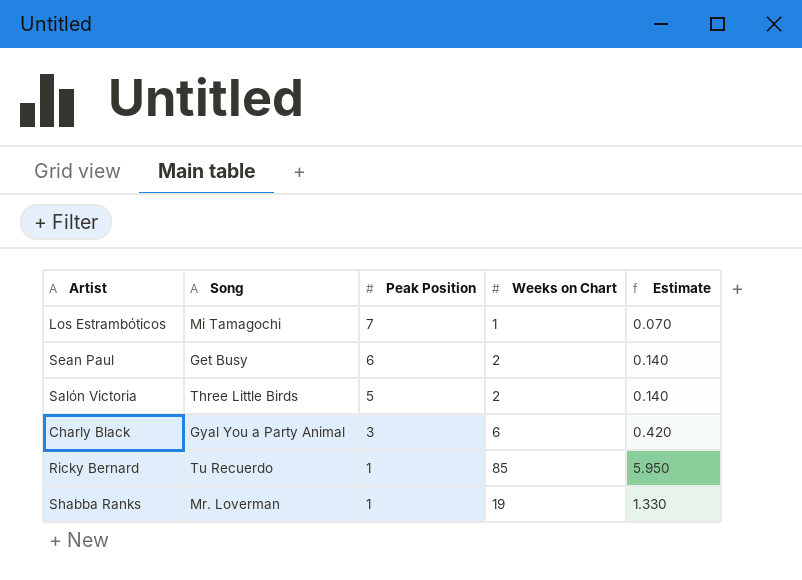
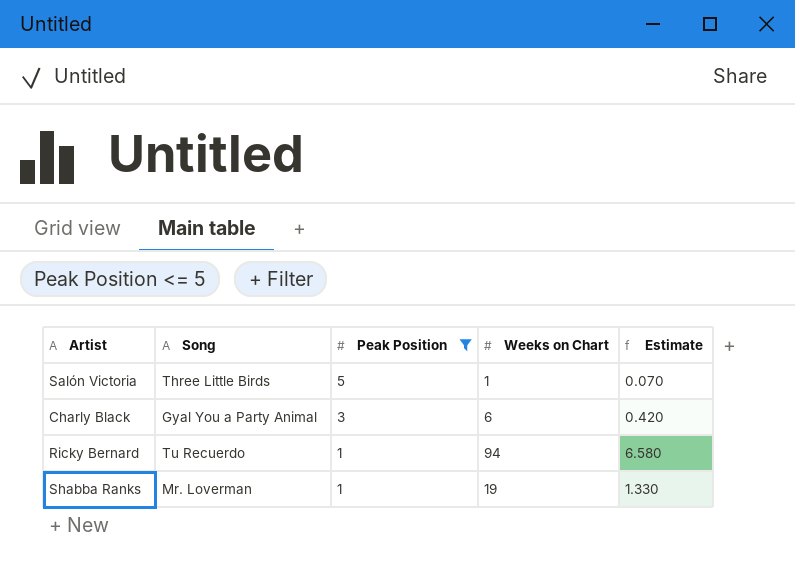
filter: none -> Peak Position <= 5
Salón Victoria | Weeks on Chart: 2 -> 1
Salón Victoria | Estimate: 0.140 -> 0.070
Ricky Bernard | Weeks on Chart: 85 -> 94
Ricky Bernard | Estimate: 5.950 -> 6.580

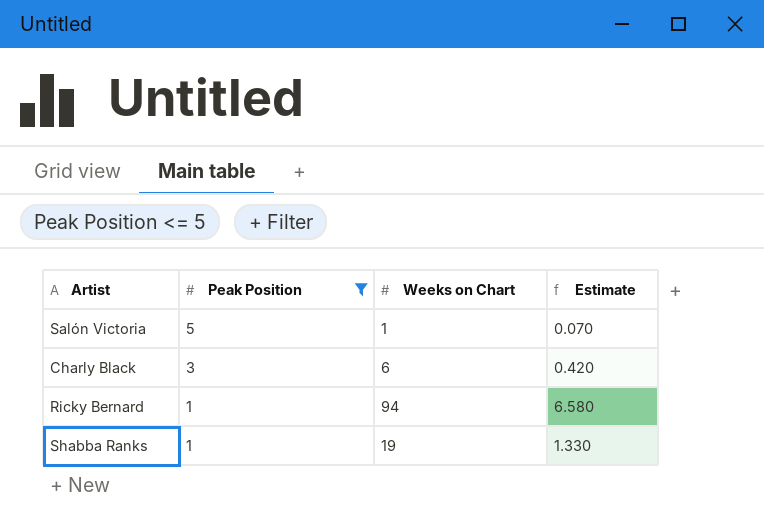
column Song | position: 2 -> none

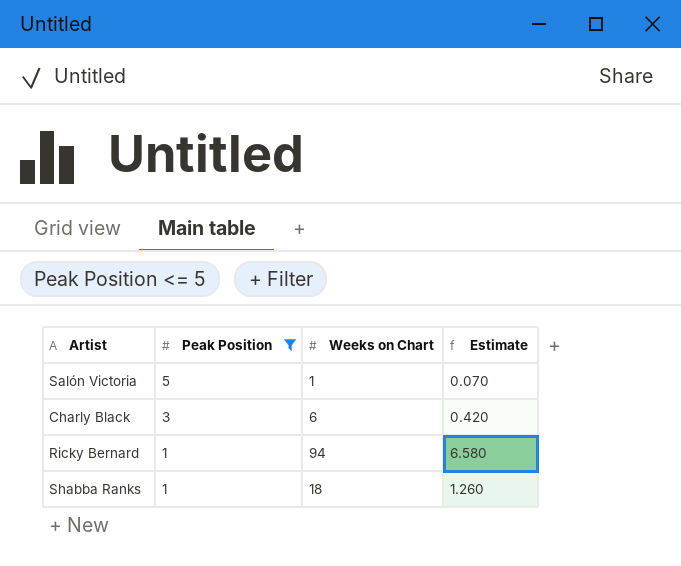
Shabba Ranks | Weeks on Chart: 19 -> 18
Shabba Ranks | Estimate: 1.330 -> 1.260

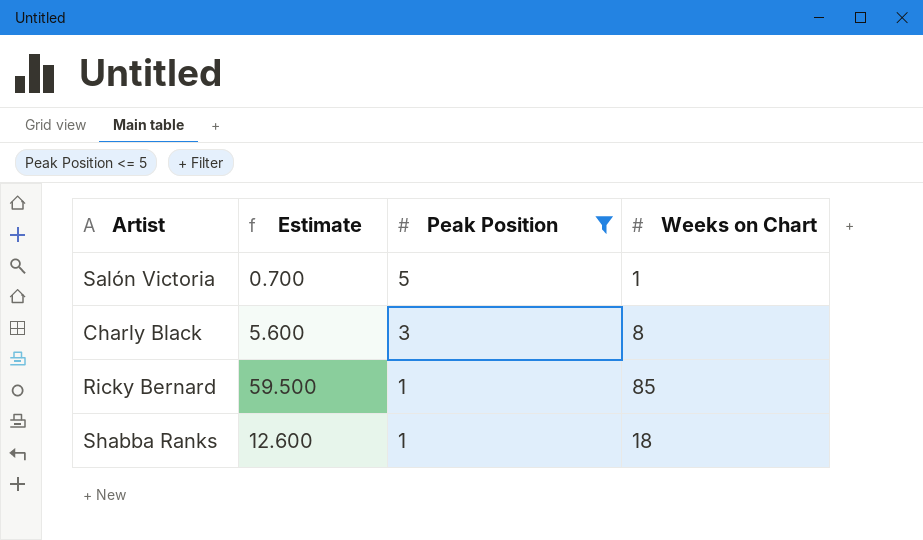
column Estimate | formula: [Weeks on Chart] * 0.07 -> [Weeks on Chart] * 0.7
column Estimate | position: 4 -> 2
Charly Black | Weeks on Chart: 6 -> 8
Ricky Bernard | Weeks on Chart: 94 -> 85

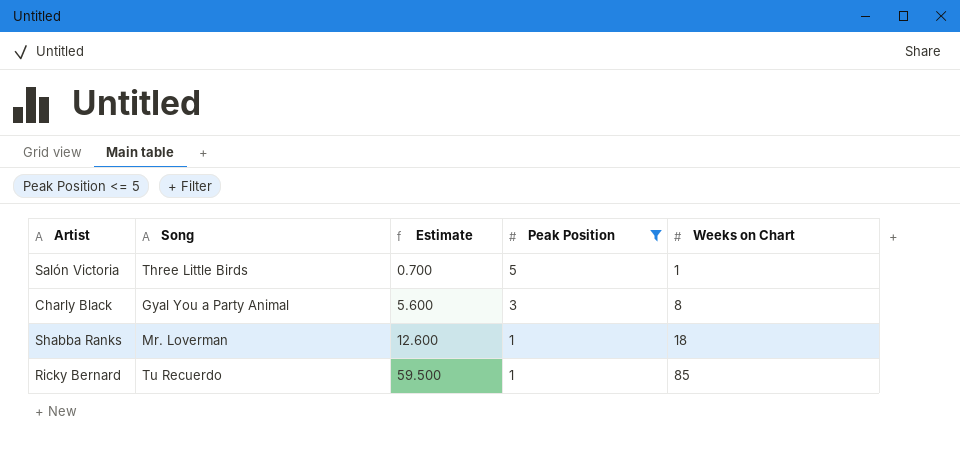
row order: Peak Position descending -> Estimate ascending
column Song | position: none -> 2

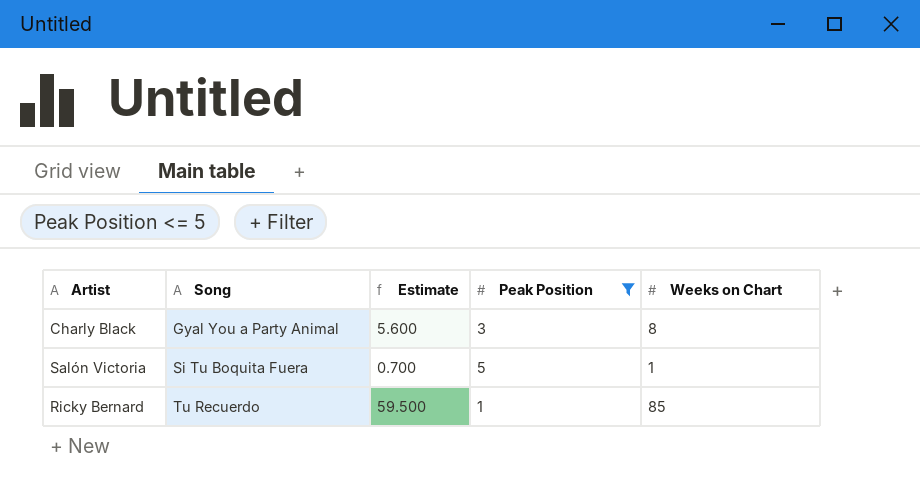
row order: Estimate ascending -> Song ascending
row Shabba Ranks: Mr. Loverman | 12.600 | 1 | 18 -> none
Salón Victoria | Song: Three Little Birds -> Si Tu Boquita Fuera

